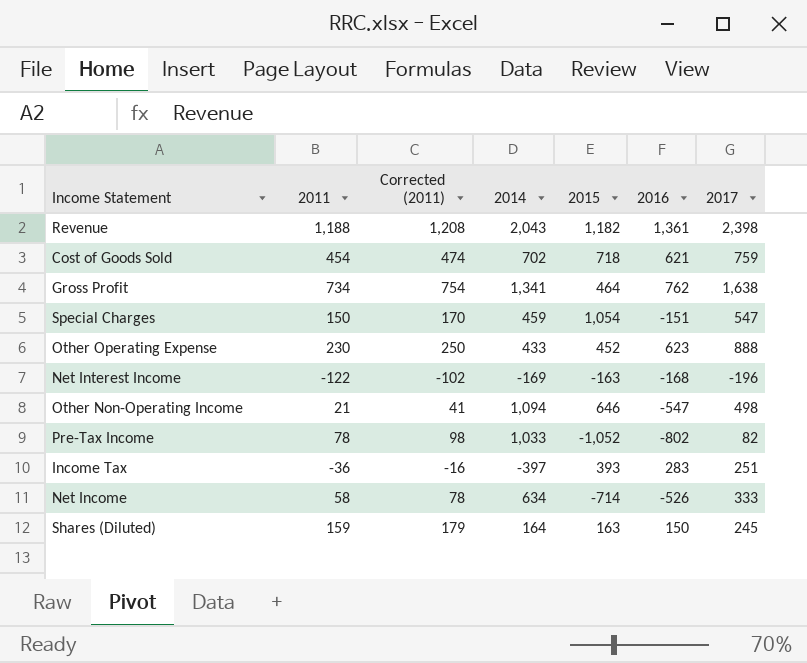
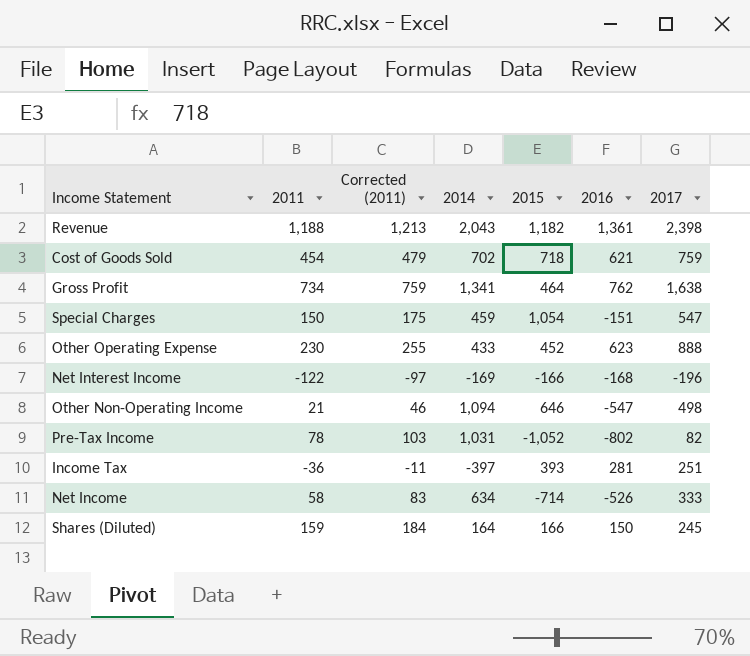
column Corrected (2011) | formula: [2011] + 20 -> [2011] + 25
Net Interest Income | 2015: -163 -> -166
Pre-Tax Income | 2014: 1,033 -> 1,031
Income Tax | 2016: 283 -> 281
Shares (Diluted) | 2015: 163 -> 166

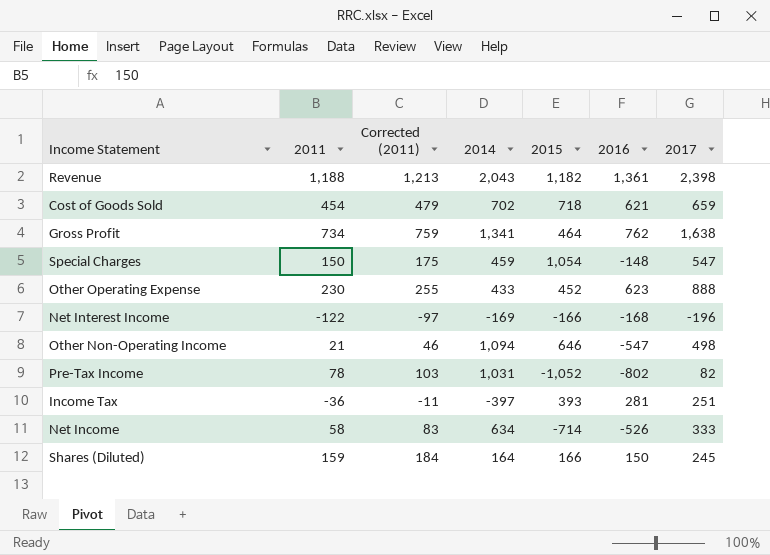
Cost of Goods Sold | 2017: 759 -> 659
Special Charges | 2016: -151 -> -148

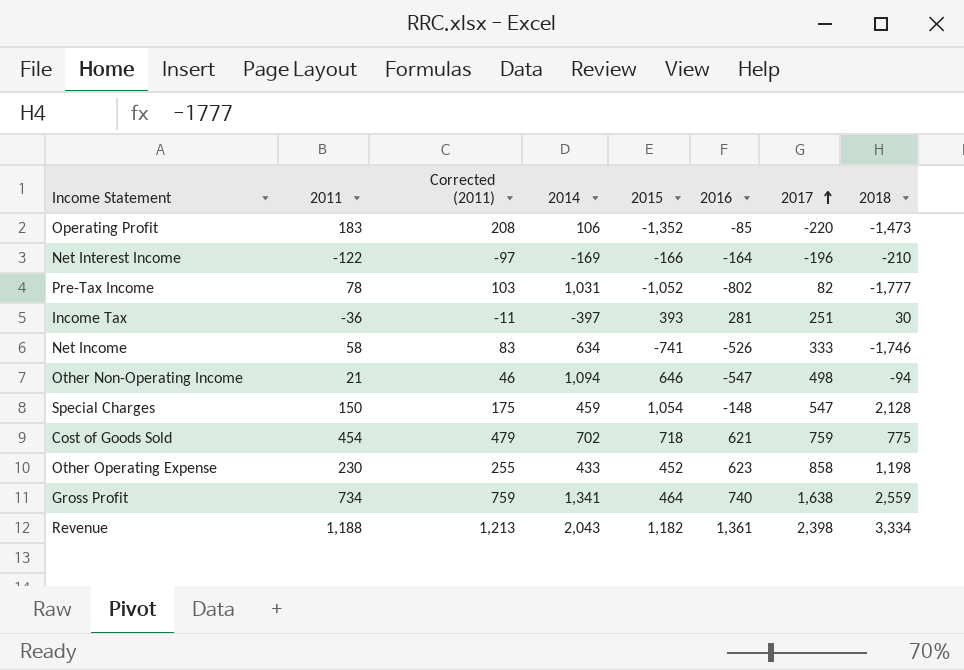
row order: none -> 2017 ascending
column 2018 | position: none -> 8
row Shares (Diluted): 159 | 184 | 164 | 166 | 150 | 245 -> none
row Operating Profit: none -> 183 | 208 | 106 | -1,352 | -85 | -220 | -1,473
Net Interest Income | 2016: -168 -> -164
Net Income | 2015: -714 -> -741
Cost of Goods Sold | 2017: 659 -> 759
Other Operating Expense | 2017: 888 -> 858
Gross Profit | 2016: 762 -> 740

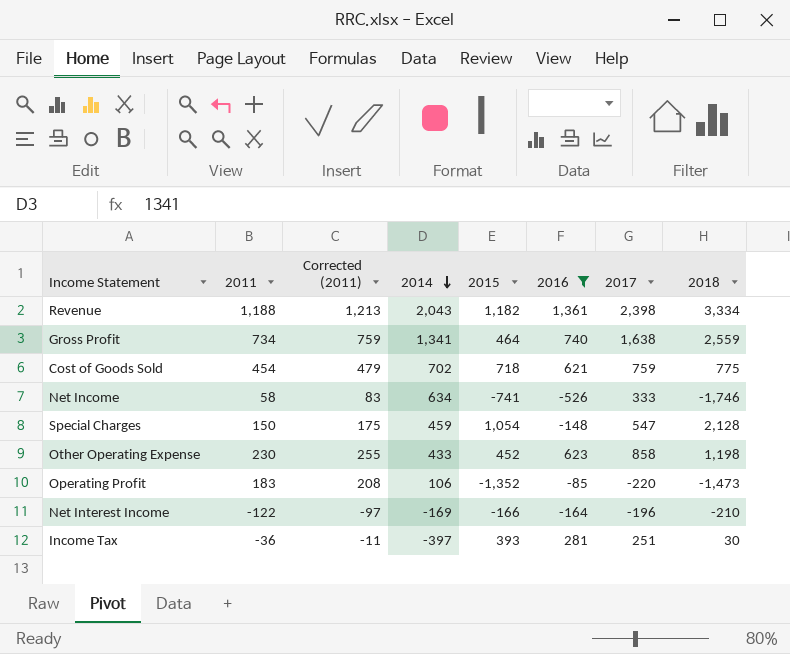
filter: none -> 2016 >= -526
row order: 2017 ascending -> 2014 descending

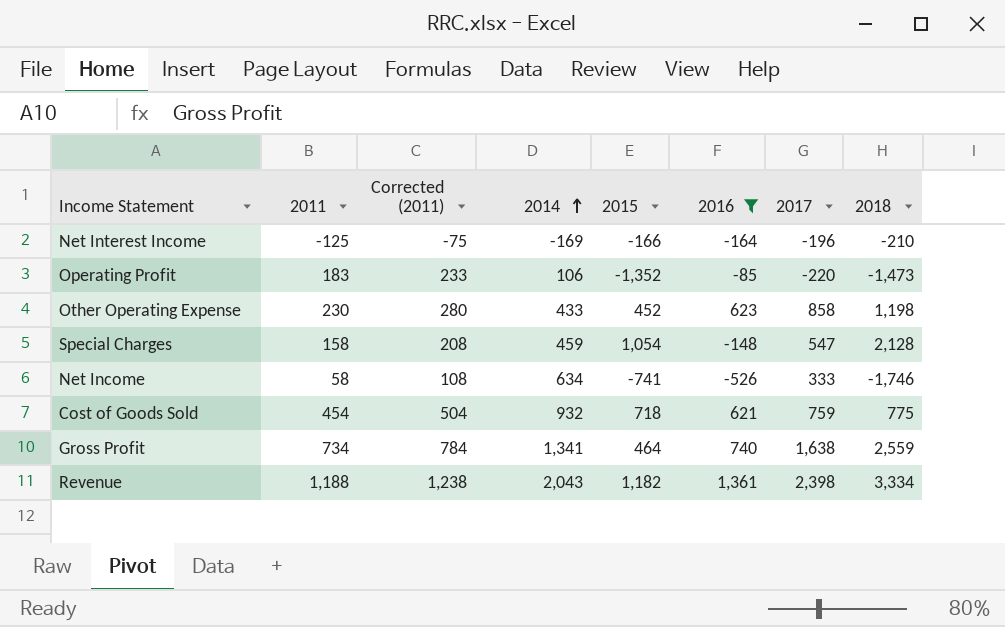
row order: 2014 descending -> 2014 ascending
column Corrected (2011) | formula: [2011] + 25 -> [2011] + 50
row Income Tax: -36 | -11 | -397 | 393 | 281 | 251 | 30 -> none
Net Interest Income | 2011: -122 -> -125
Special Charges | 2011: 150 -> 158
Cost of Goods Sold | 2014: 702 -> 932

